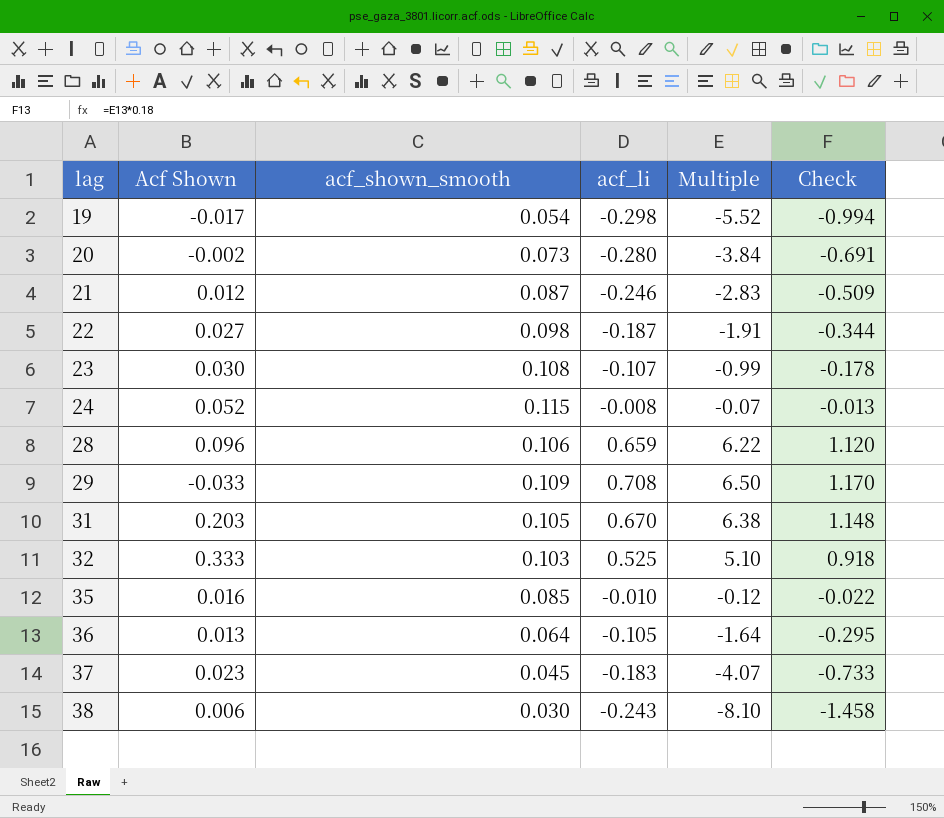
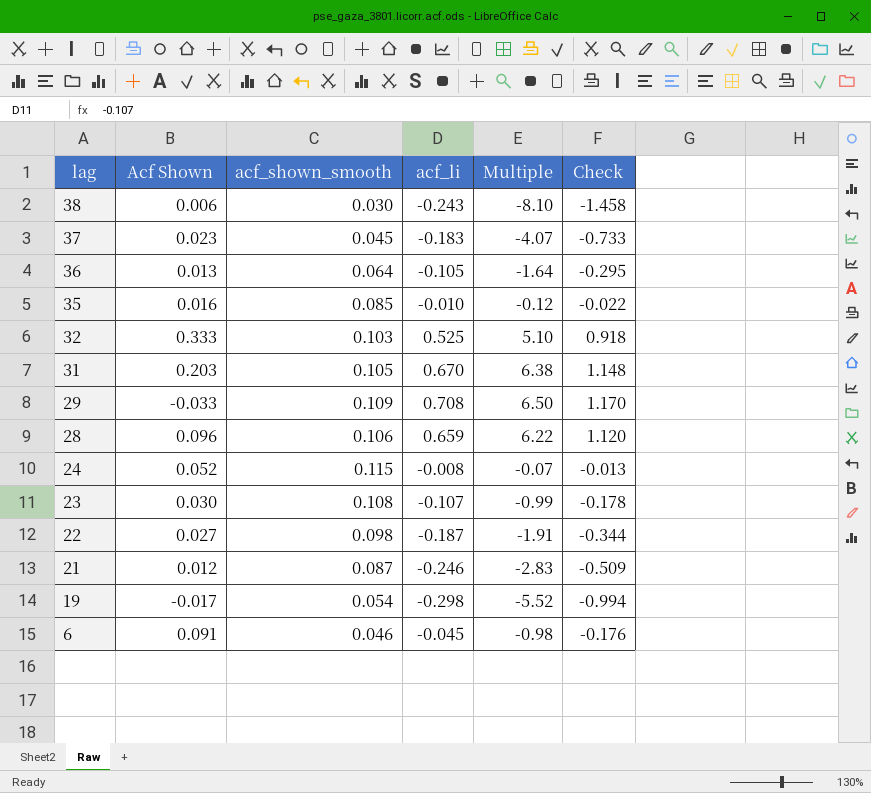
row order: lag ascending -> lag descending
row 20: -0.002 | 0.073 | -0.280 | -3.84 | -0.691 -> none
row 6: none -> 0.091 | 0.046 | -0.045 | -0.98 | -0.176

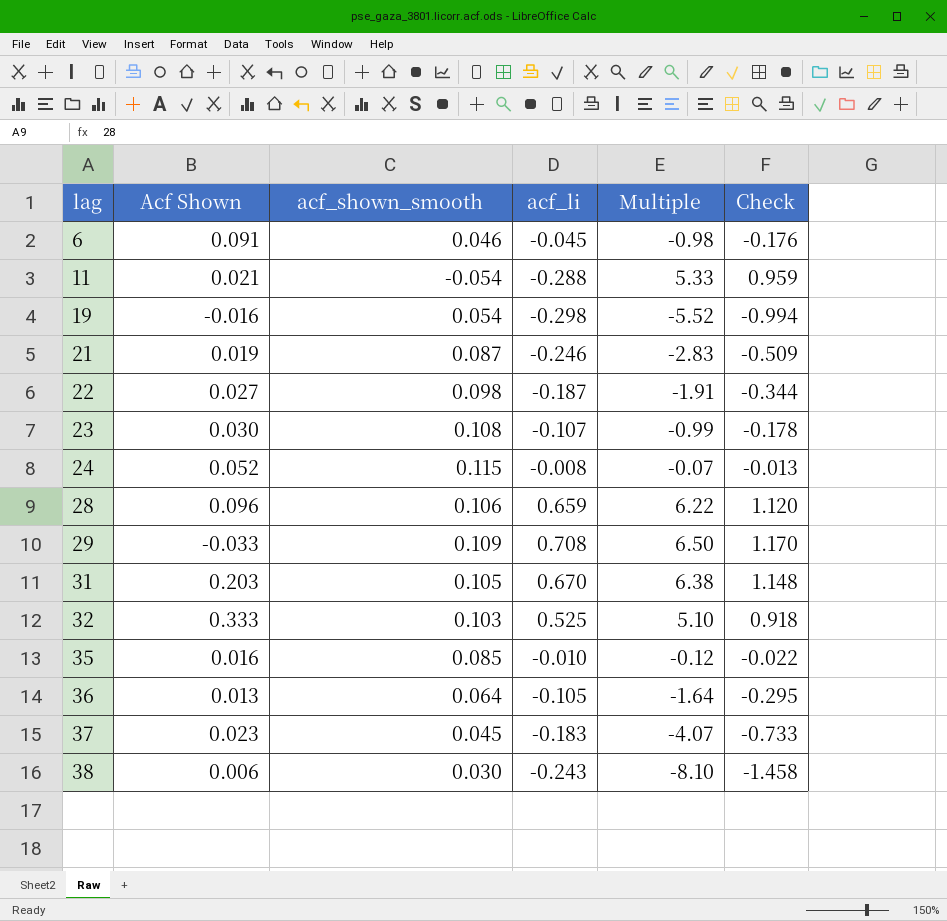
row order: lag descending -> lag ascending
row 11: none -> 0.021 | -0.054 | -0.288 | 5.33 | 0.959
19 | Acf Shown: -0.017 -> -0.016
21 | Acf Shown: 0.012 -> 0.019

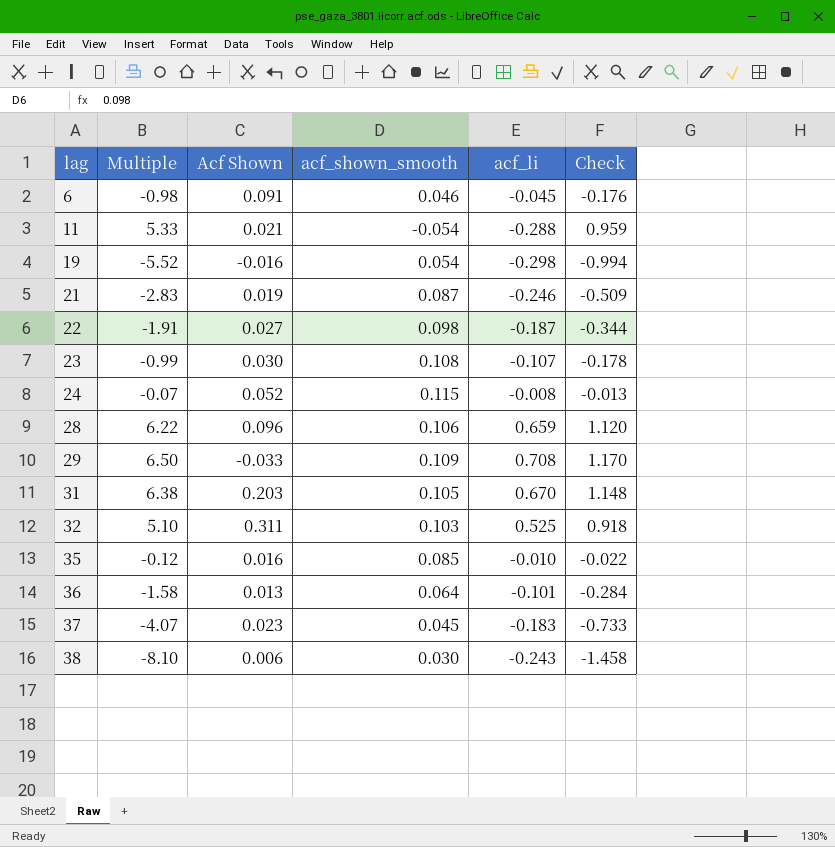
column Multiple | position: 5 -> 2
32 | Acf Shown: 0.333 -> 0.311
36 | Multiple: -1.64 -> -1.58
36 | acf_li: -0.105 -> -0.101
36 | Check: -0.295 -> -0.284

